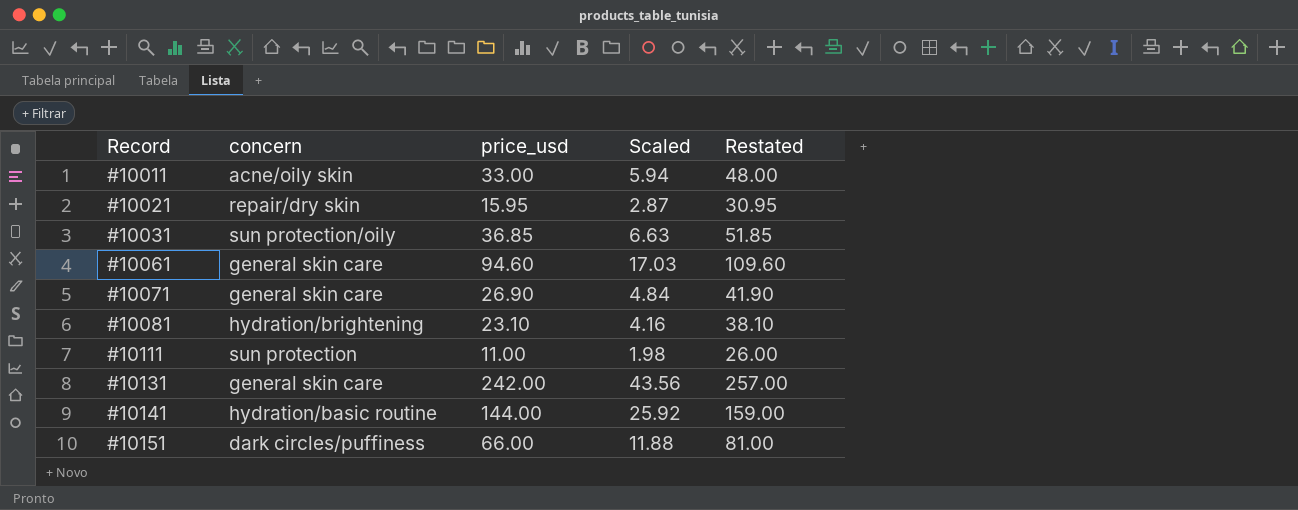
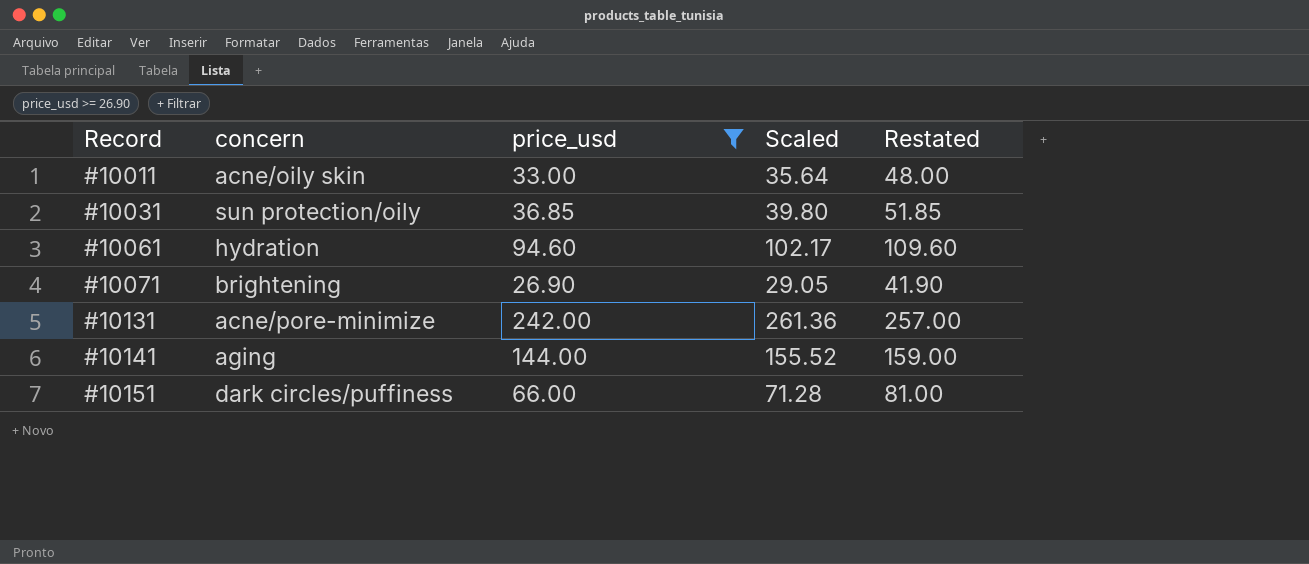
filter: none -> price_usd >= 26.90
column Scaled | formula: [price_usd] * 0.18 -> [price_usd] * 1.08
#10061 | concern: general skin care -> hydration
#10071 | concern: general skin care -> brightening
#10131 | concern: general skin care -> acne/pore-minimize
#10141 | concern: hydration/basic routine -> aging

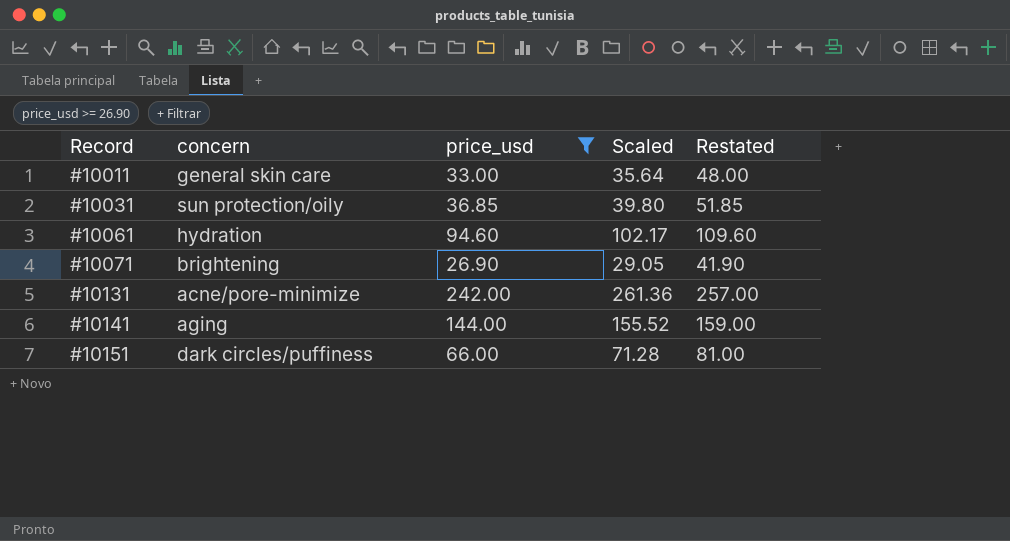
#10011 | concern: acne/oily skin -> general skin care

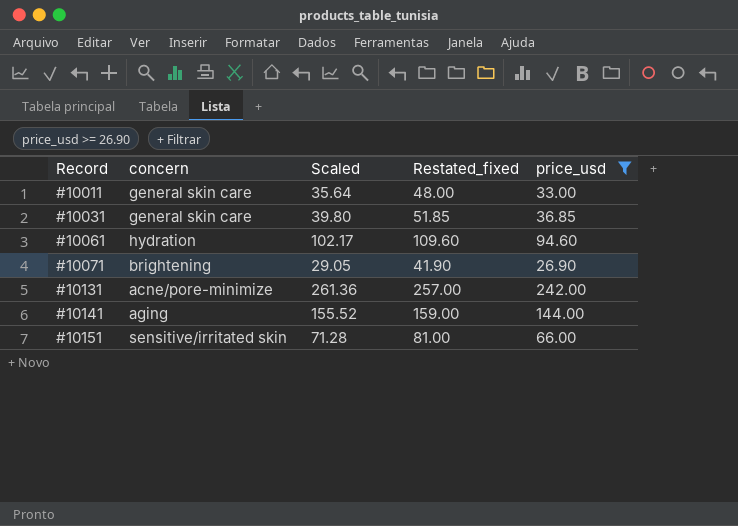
column name: Restated -> Restated_fixed
column price_usd | position: 3 -> 5
#10031 | concern: sun protection/oily -> general skin care
#10151 | concern: dark circles/puffiness -> sensitive/irritated skin

